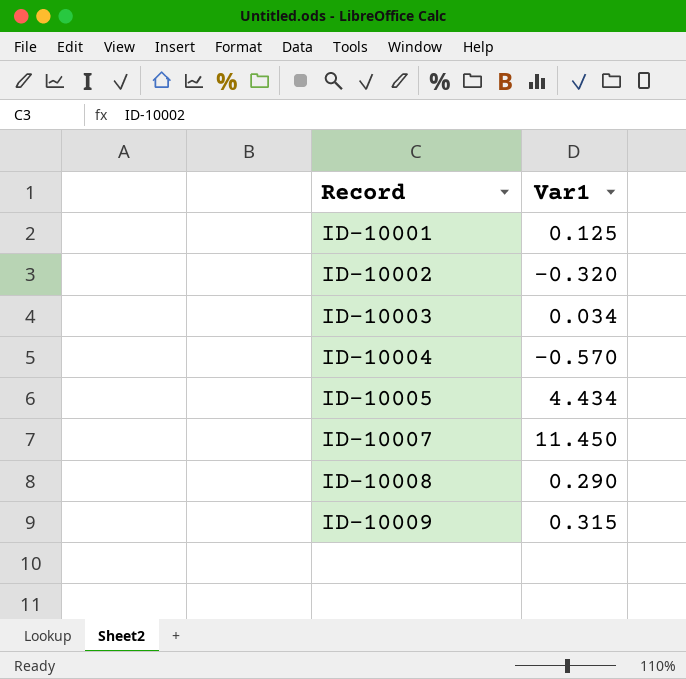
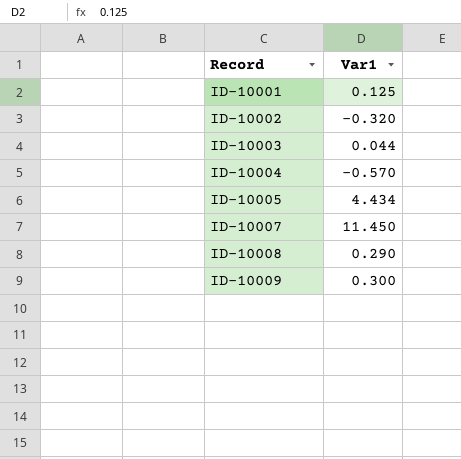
ID-10003 | Var1: 0.034 -> 0.044
ID-10009 | Var1: 0.315 -> 0.300

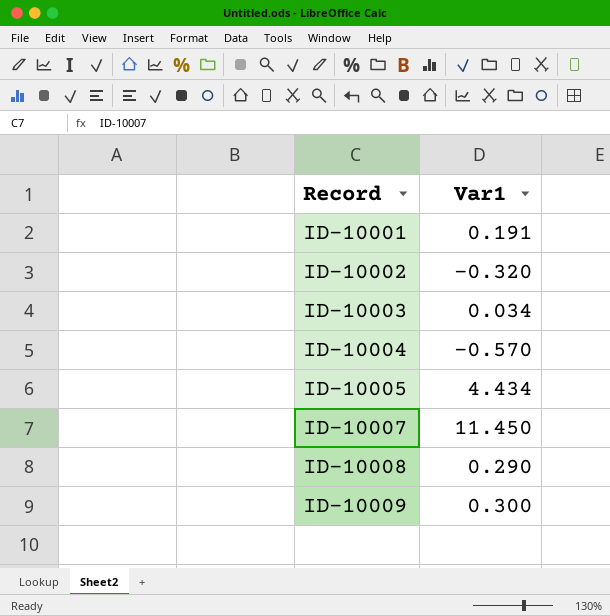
ID-10001 | Var1: 0.125 -> 0.191
ID-10003 | Var1: 0.044 -> 0.034

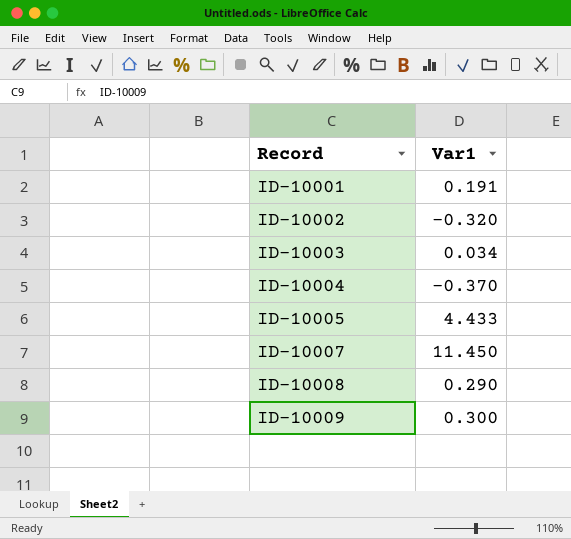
ID-10004 | Var1: -0.570 -> -0.370
ID-10005 | Var1: 4.434 -> 4.433

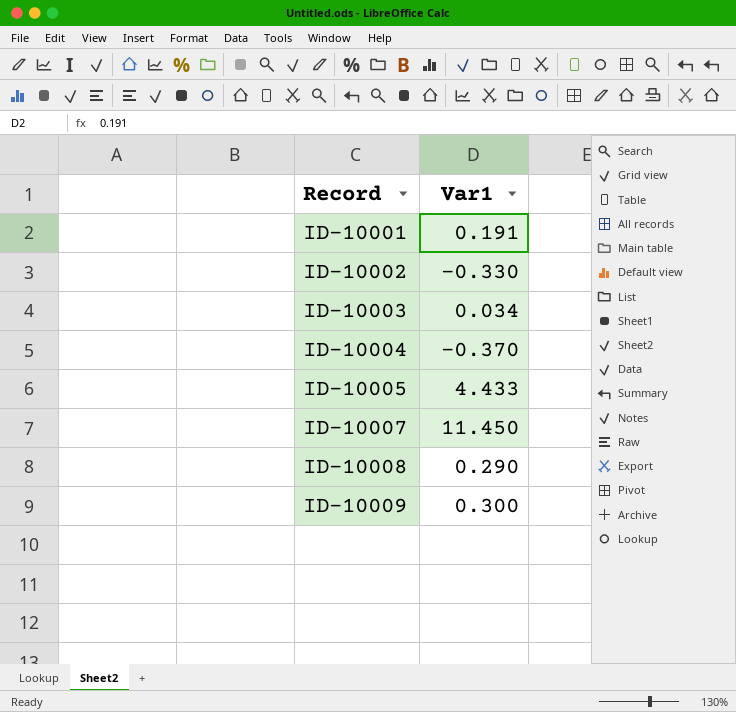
ID-10002 | Var1: -0.320 -> -0.330

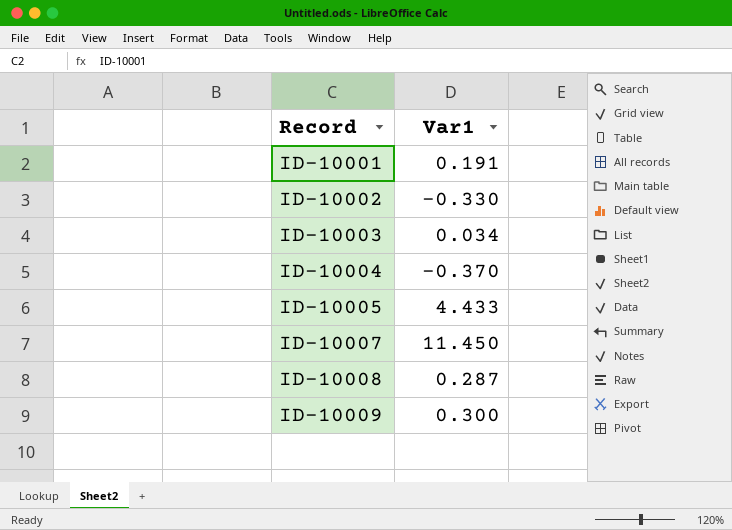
ID-10008 | Var1: 0.290 -> 0.287

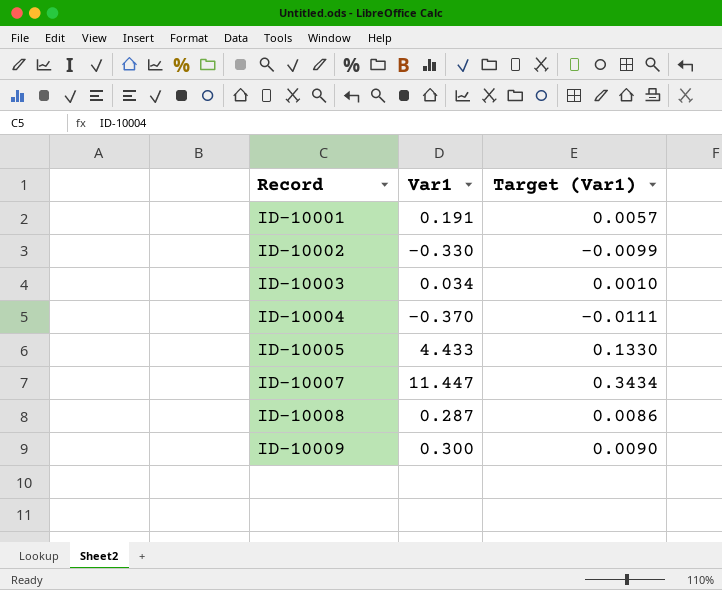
column Target (Var1) | formula: none -> [Var1] * 0.03
ID-10007 | Var1: 11.450 -> 11.447

